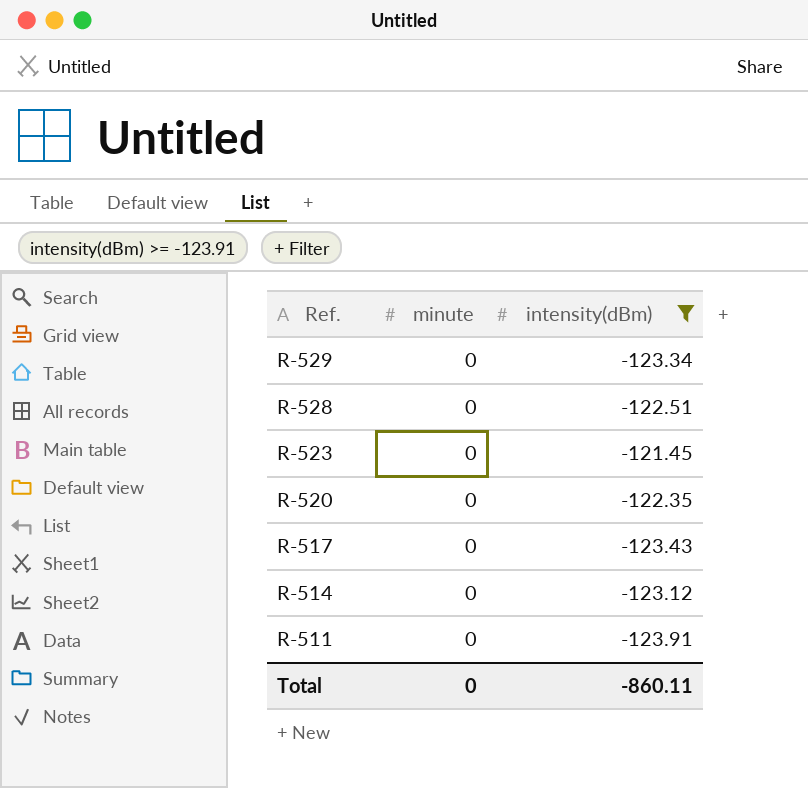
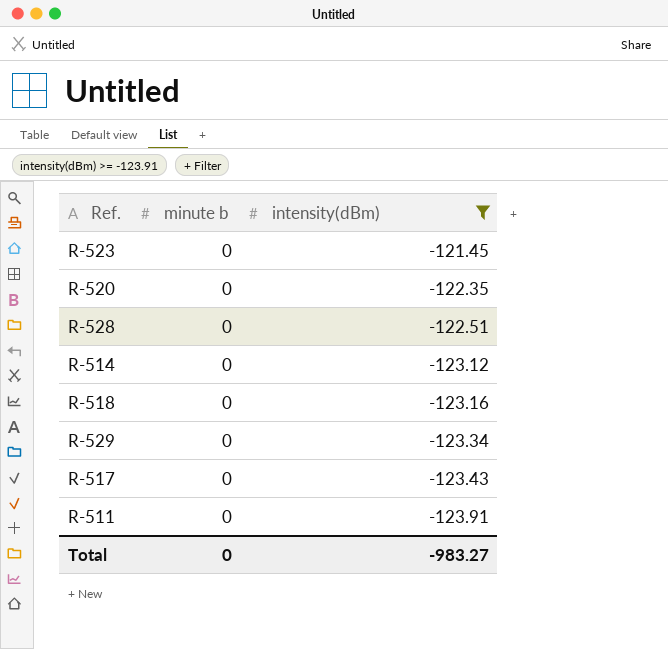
row order: Ref. descending -> intensity(dBm) descending
column name: minute -> minute b
row R-518: none -> 0 | -123.16
Total | intensity(dBm): -860.11 -> -983.27

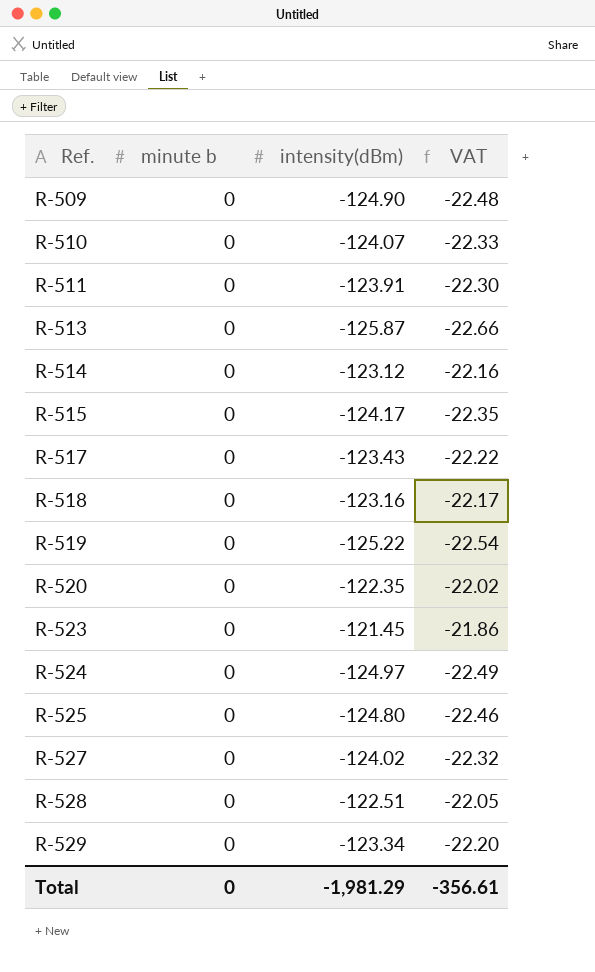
filter: intensity(dBm) >= -123.91 -> none
row order: intensity(dBm) descending -> Ref. ascending
column VAT | formula: none -> [intensity(dBm)] * 0.18
Total | intensity(dBm): -983.27 -> -1,981.29

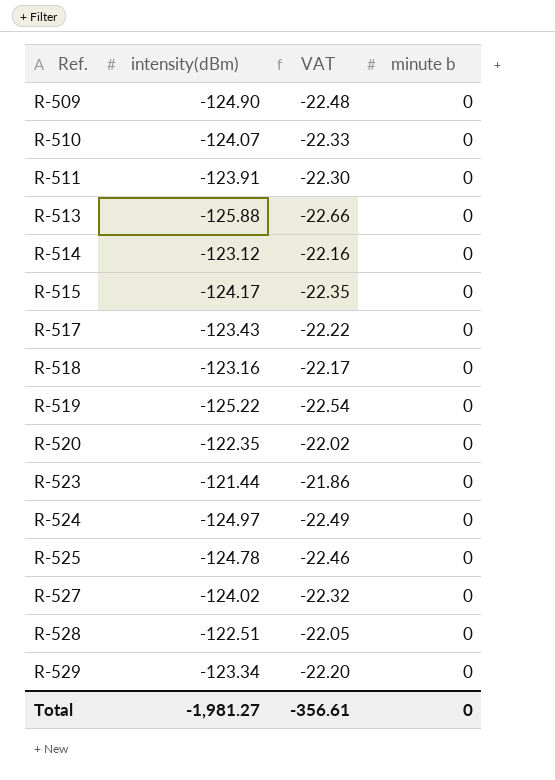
column minute b | position: 2 -> 4
R-513 | intensity(dBm): -125.87 -> -125.88
R-523 | intensity(dBm): -121.45 -> -121.44
R-525 | intensity(dBm): -124.80 -> -124.78
Total | intensity(dBm): -1,981.29 -> -1,981.27

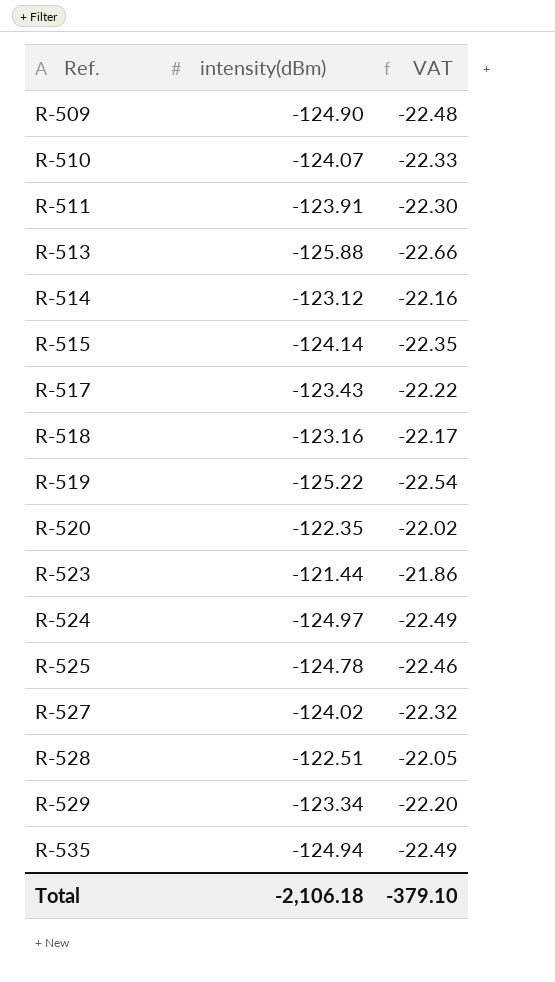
column minute b | position: 4 -> none
R-515 | intensity(dBm): -124.17 -> -124.14
row R-535: none -> -124.94 | -22.49
Total | intensity(dBm): -1,981.27 -> -2,106.18
Total | VAT: -356.61 -> -379.10

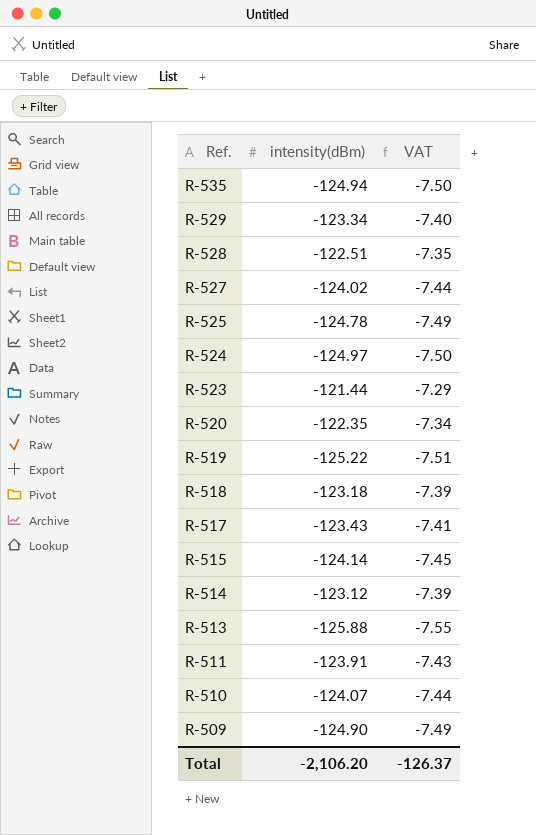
row order: Ref. ascending -> Ref. descending
column VAT | formula: [intensity(dBm)] * 0.18 -> [intensity(dBm)] * 0.06
R-518 | intensity(dBm): -123.16 -> -123.18
Total | intensity(dBm): -2,106.18 -> -2,106.20
Total | VAT: -379.10 -> -126.37

